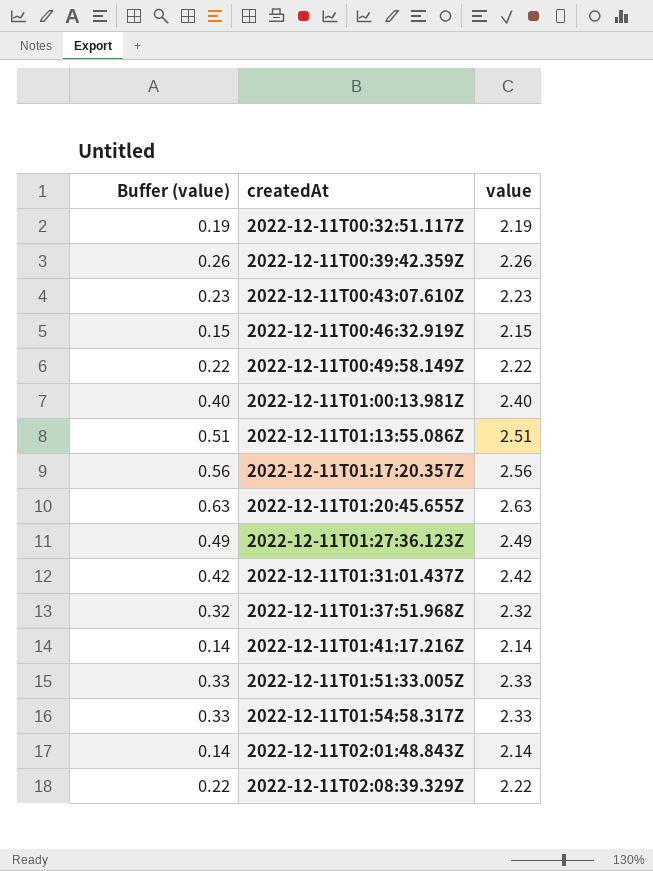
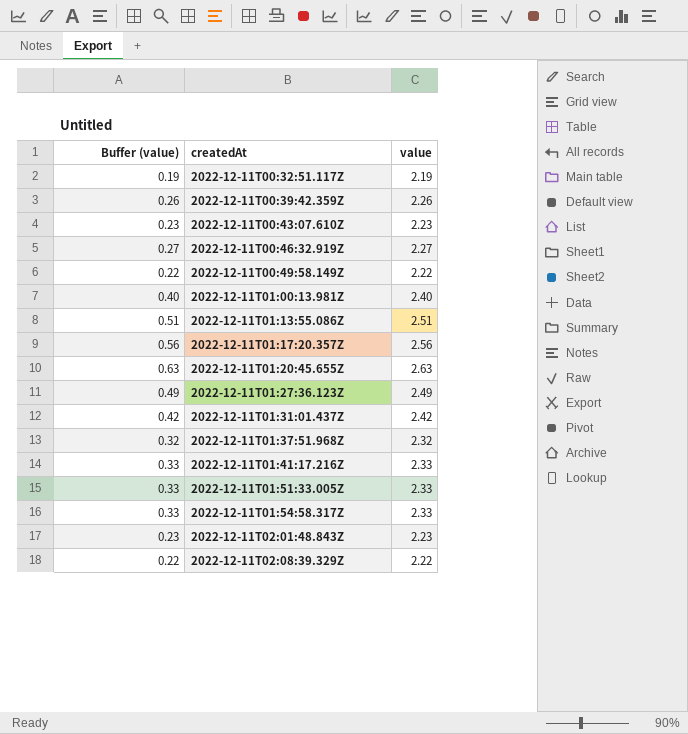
2022-12-11T00:46:32.919Z | Buffer (value): 0.15 -> 0.27
2022-12-11T00:46:32.919Z | value: 2.15 -> 2.27
2022-12-11T01:41:17.216Z | Buffer (value): 0.14 -> 0.33
2022-12-11T01:41:17.216Z | value: 2.14 -> 2.33
2022-12-11T02:01:48.843Z | Buffer (value): 0.14 -> 0.23
2022-12-11T02:01:48.843Z | value: 2.14 -> 2.23

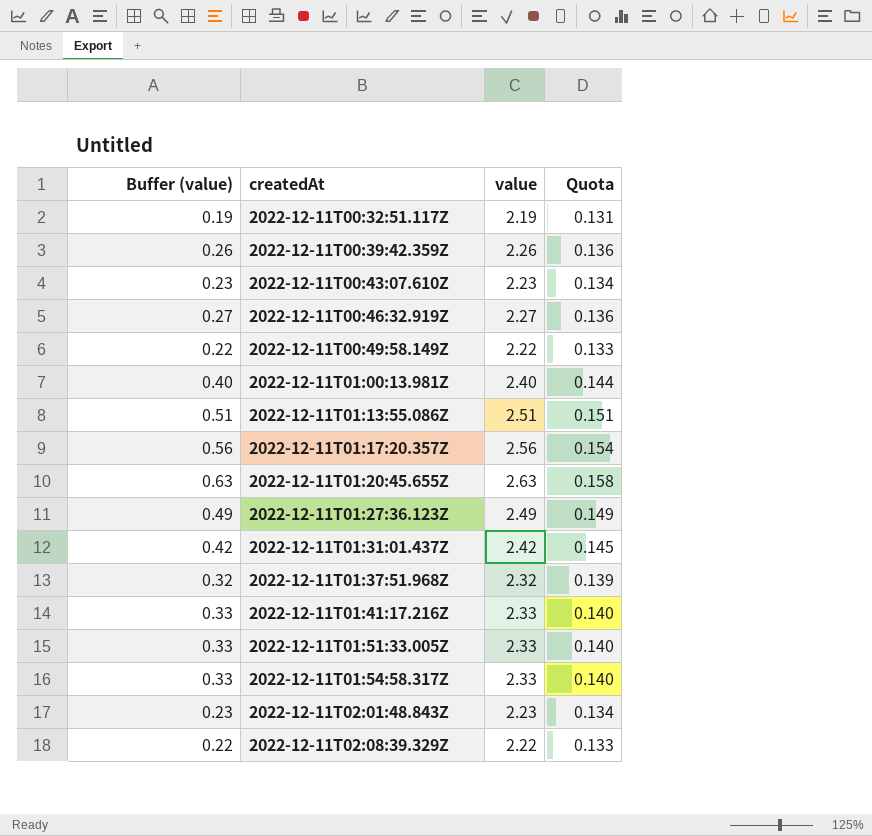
column Quota | formula: none -> [value] * 0.06

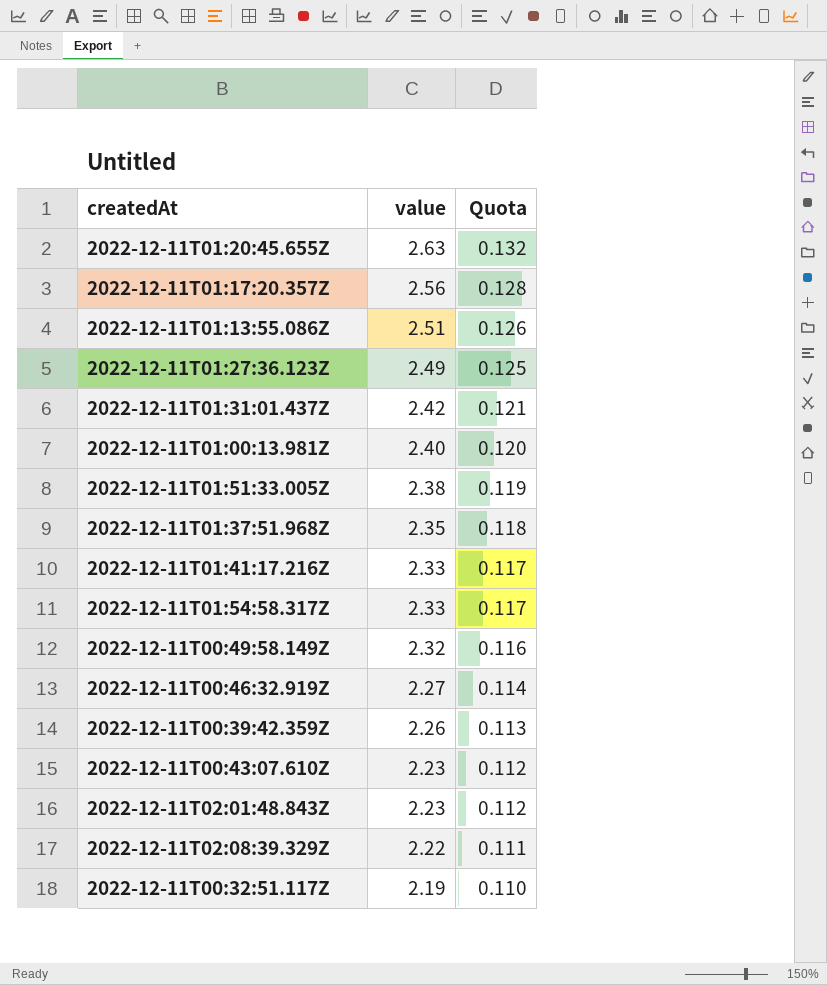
row order: createdAt ascending -> value descending
column Buffer (value) | formula: [value] - 2 -> none
column Quota | formula: [value] * 0.06 -> [value] * 0.05
2022-12-11T01:51:33.005Z | value: 2.33 -> 2.38
2022-12-11T01:37:51.968Z | value: 2.32 -> 2.35
2022-12-11T00:49:58.149Z | value: 2.22 -> 2.32

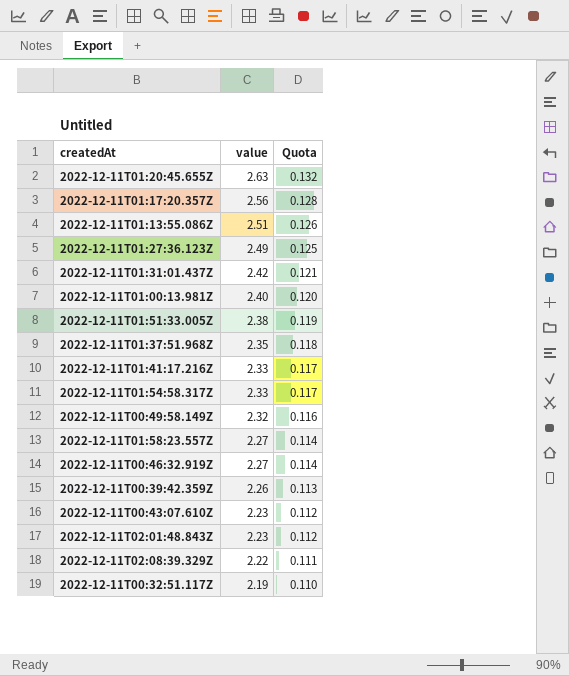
row 2022-12-11T01:58:23.557Z: none -> 2.27 | 0.114

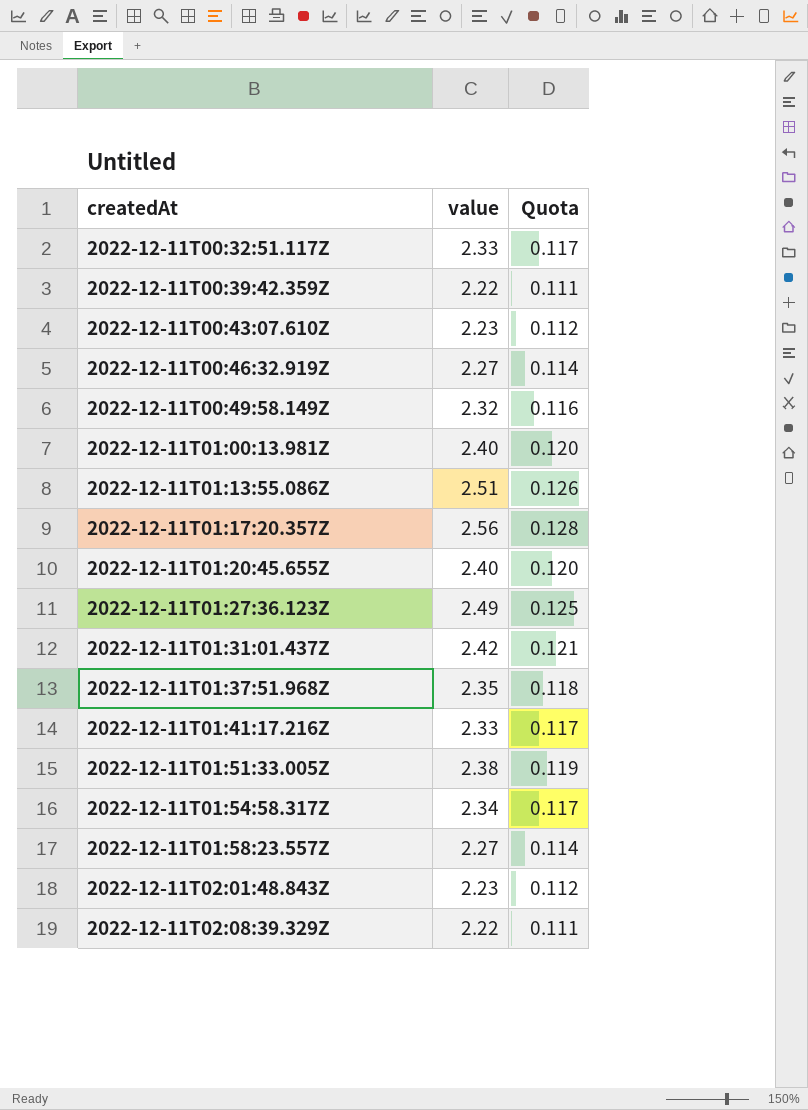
row order: value descending -> createdAt ascending
2022-12-11T00:32:51.117Z | value: 2.19 -> 2.33
2022-12-11T00:32:51.117Z | Quota: 0.110 -> 0.117
2022-12-11T00:39:42.359Z | value: 2.26 -> 2.22
2022-12-11T00:39:42.359Z | Quota: 0.113 -> 0.111
2022-12-11T01:20:45.655Z | value: 2.63 -> 2.40
2022-12-11T01:20:45.655Z | Quota: 0.132 -> 0.120
2022-12-11T01:54:58.317Z | value: 2.33 -> 2.34

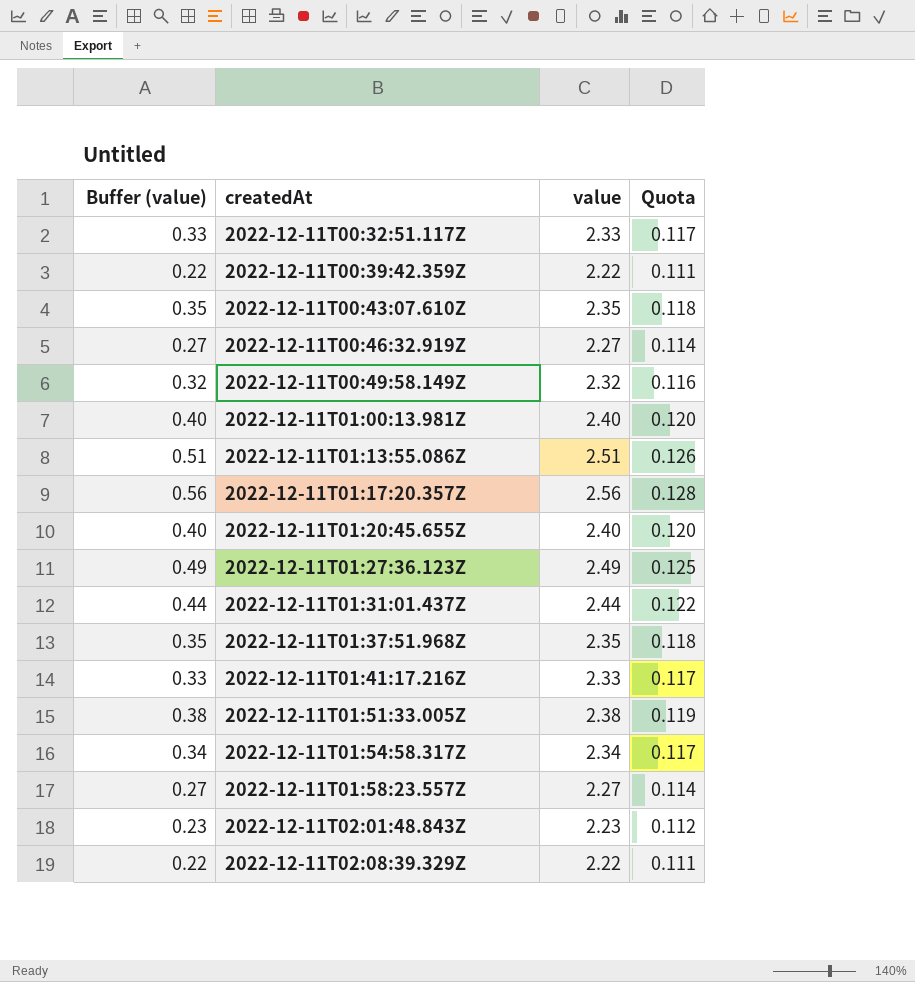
column Buffer (value) | formula: none -> [value] - 2
2022-12-11T00:43:07.610Z | value: 2.23 -> 2.35
2022-12-11T00:43:07.610Z | Quota: 0.112 -> 0.118
2022-12-11T01:31:01.437Z | value: 2.42 -> 2.44
2022-12-11T01:31:01.437Z | Quota: 0.121 -> 0.122

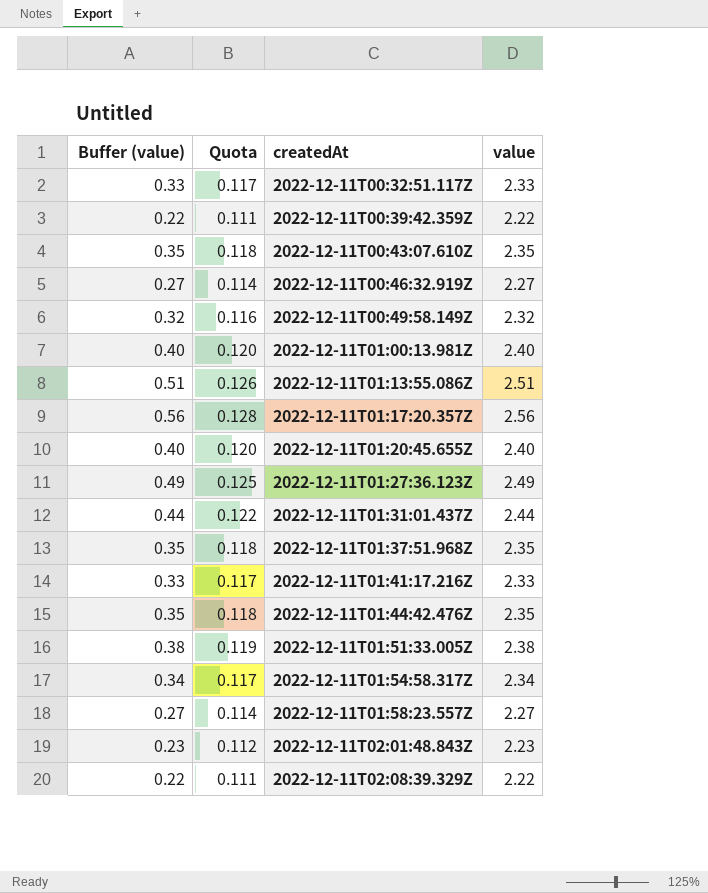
column Quota | position: 4 -> 2
row 2022-12-11T01:44:42.476Z: none -> 0.35 | 0.118 | 2.35

